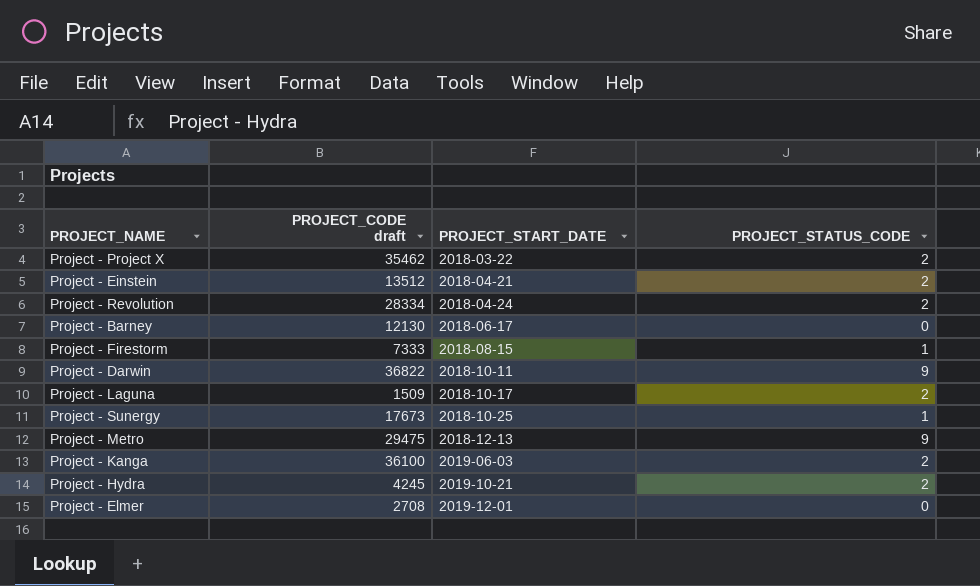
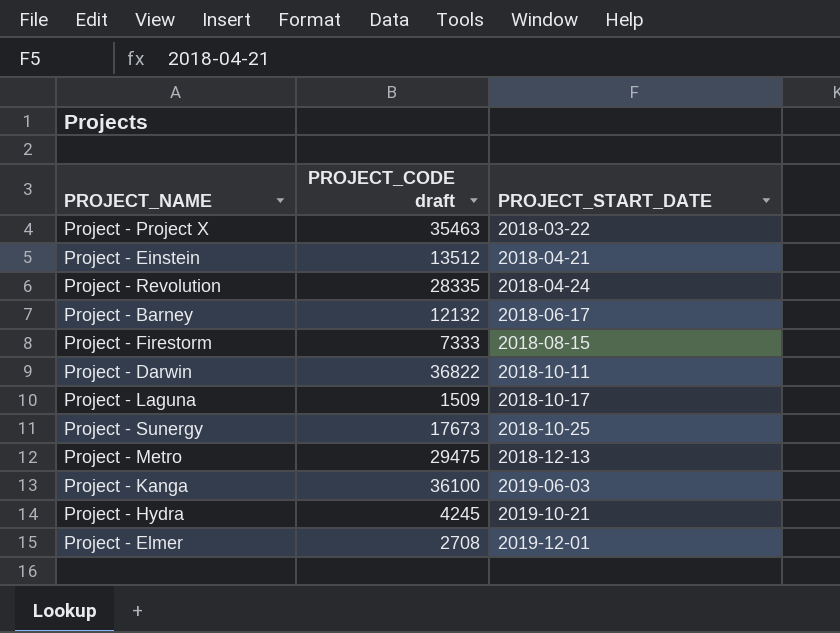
column PROJECT_STATUS_CODE | position: 4 -> none
Project - Project X | PROJECT_CODE draft: 35462 -> 35463
Project - Revolution | PROJECT_CODE draft: 28334 -> 28335
Project - Barney | PROJECT_CODE draft: 12130 -> 12132

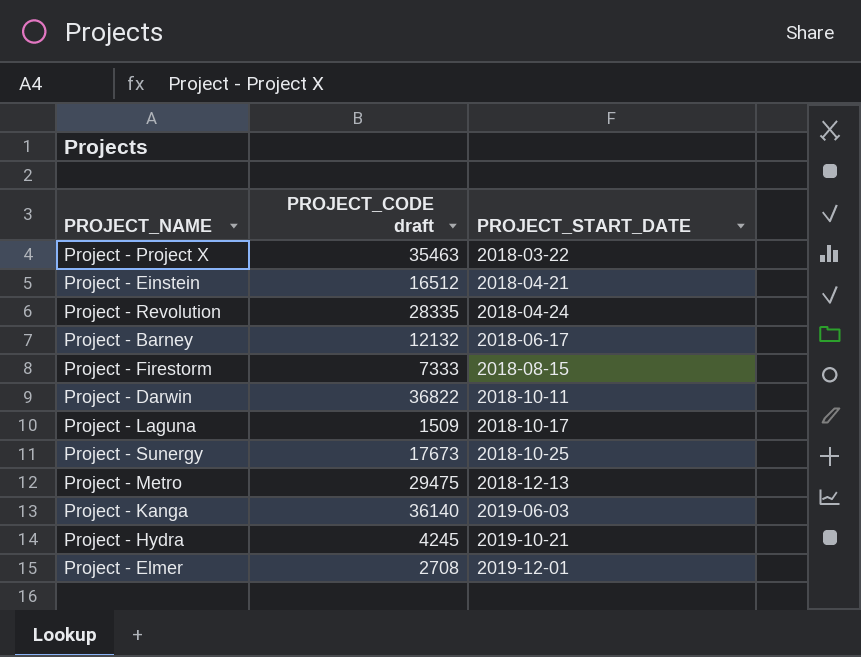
Project - Einstein | PROJECT_CODE draft: 13512 -> 16512
Project - Kanga | PROJECT_CODE draft: 36100 -> 36140

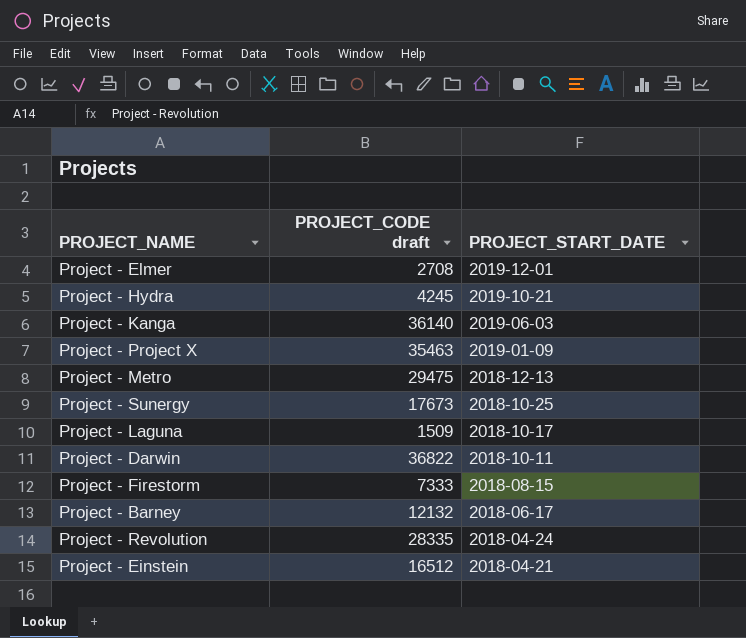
row order: PROJECT_START_DATE ascending -> PROJECT_START_DATE descending
Project - Project X | PROJECT_START_DATE: 2018-03-22 -> 2019-01-09

